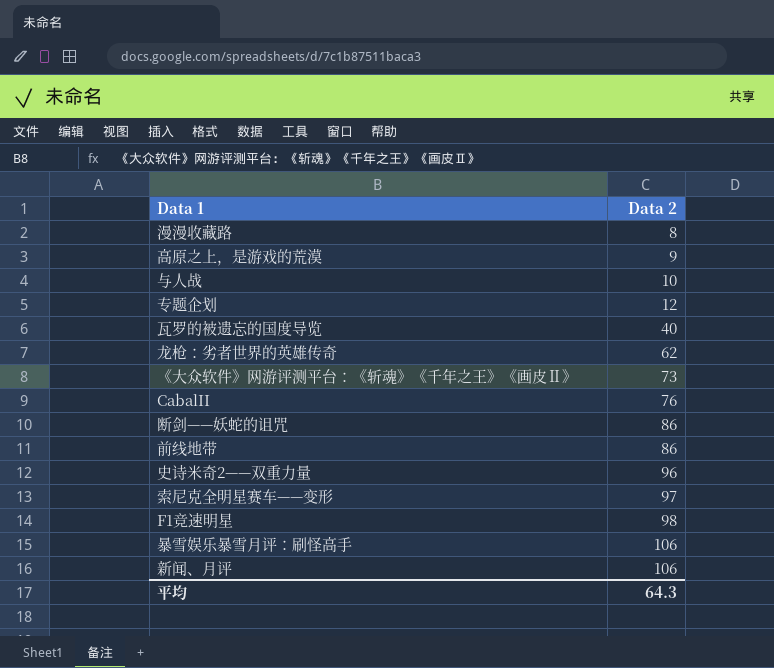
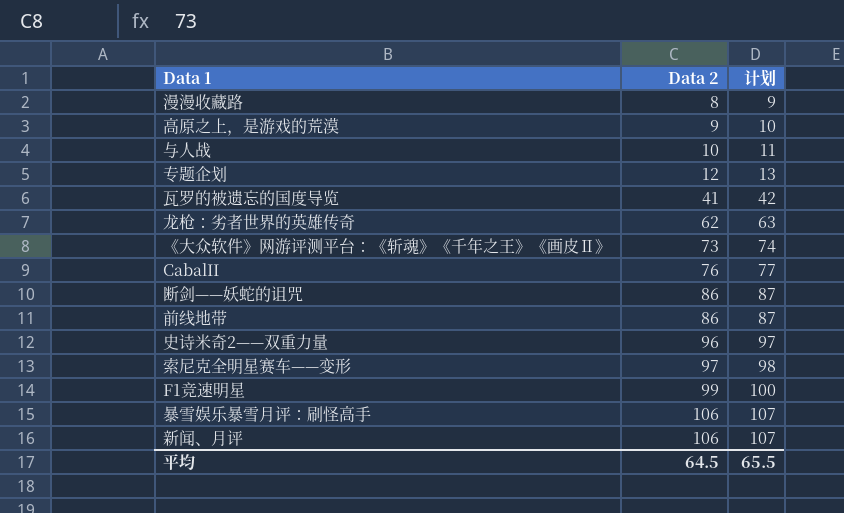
column 计划 | formula: none -> [Data 2] + 1
瓦罗的被遗忘的国度导览 | Data 2: 40 -> 41
F1竞速明星 | Data 2: 98 -> 99
平均 | Data 2: 64.3 -> 64.5

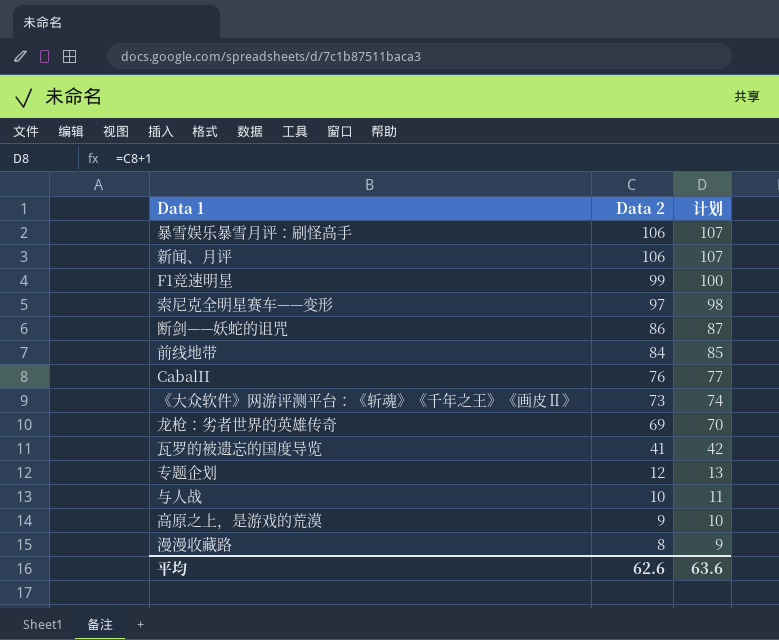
row order: Data 2 ascending -> Data 2 descending
row 史诗米奇2——双重力量: 96 | 97 -> none
前线地带 | Data 2: 86 -> 84
前线地带 | 计划: 87 -> 85
龙枪：劣者世界的英雄传奇 | Data 2: 62 -> 69
龙枪：劣者世界的英雄传奇 | 计划: 63 -> 70
平均 | Data 2: 64.5 -> 62.6
平均 | 计划: 65.5 -> 63.6

